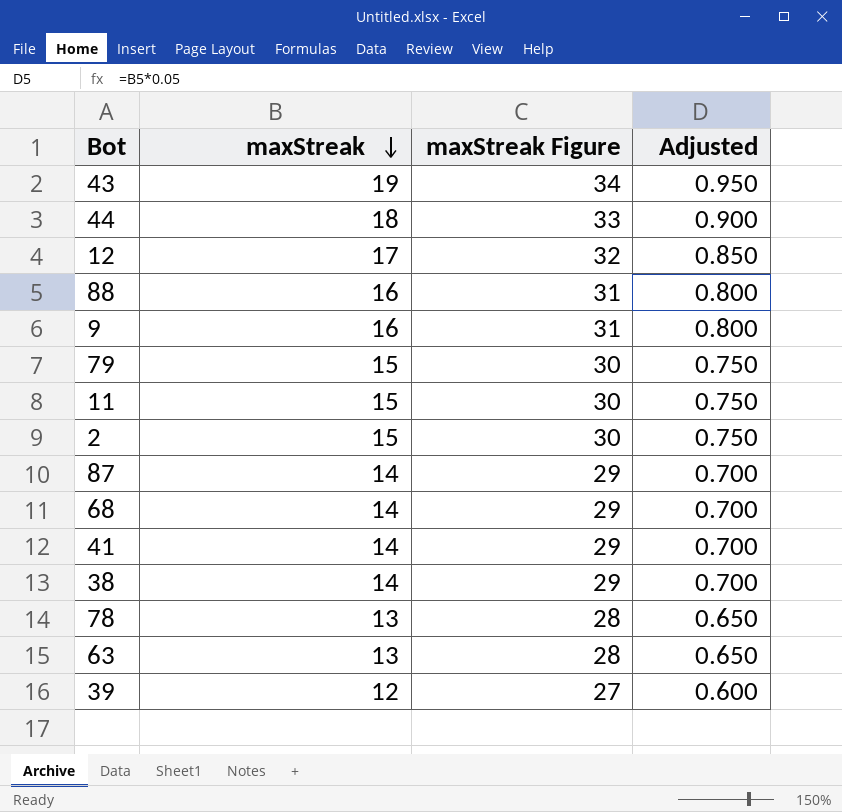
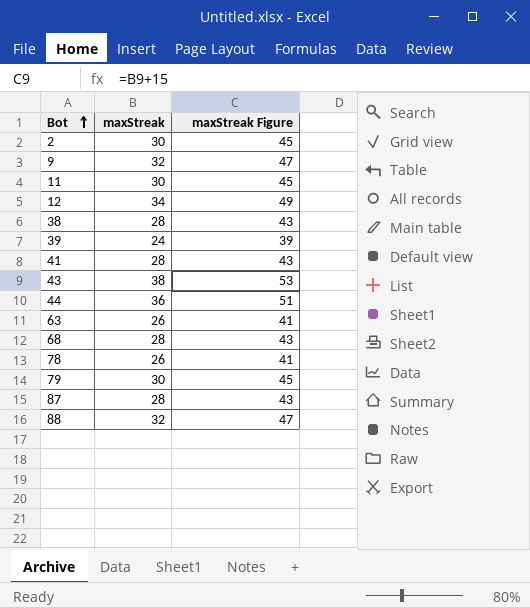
row order: maxStreak descending -> Bot ascending
column Adjusted | formula: [maxStreak] * 0.05 -> none
2 | maxStreak: 15 -> 30
2 | maxStreak Figure: 30 -> 45
9 | maxStreak: 16 -> 32
9 | maxStreak Figure: 31 -> 47
11 | maxStreak: 15 -> 30
11 | maxStreak Figure: 30 -> 45
12 | maxStreak: 17 -> 34
12 | maxStreak Figure: 32 -> 49
38 | maxStreak: 14 -> 28
38 | maxStreak Figure: 29 -> 43
39 | maxStreak: 12 -> 24
39 | maxStreak Figure: 27 -> 39
41 | maxStreak: 14 -> 28
41 | maxStreak Figure: 29 -> 43
43 | maxStreak: 19 -> 38
43 | maxStreak Figure: 34 -> 53
44 | maxStreak: 18 -> 36
44 | maxStreak Figure: 33 -> 51
63 | maxStreak: 13 -> 26
63 | maxStreak Figure: 28 -> 41
68 | maxStreak: 14 -> 28
68 | maxStreak Figure: 29 -> 43
78 | maxStreak: 13 -> 26
78 | maxStreak Figure: 28 -> 41
79 | maxStreak: 15 -> 30
79 | maxStreak Figure: 30 -> 45
87 | maxStreak: 14 -> 28
87 | maxStreak Figure: 29 -> 43
88 | maxStreak: 16 -> 32
88 | maxStreak Figure: 31 -> 47

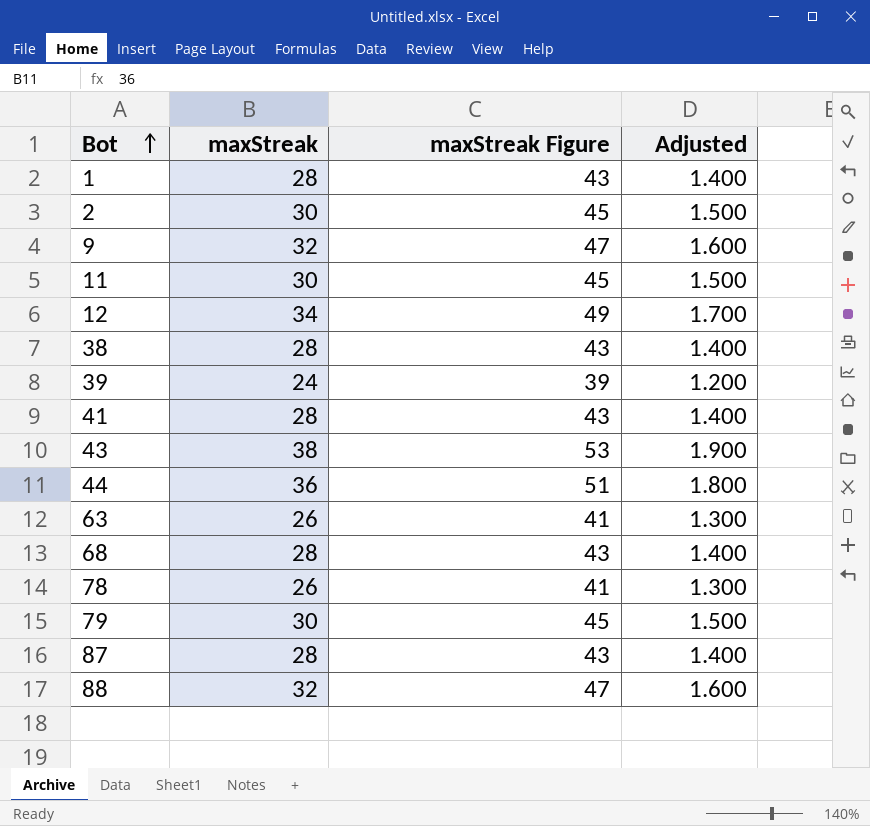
column Adjusted | formula: none -> [maxStreak] * 0.05
row 1: none -> 28 | 43 | 1.400

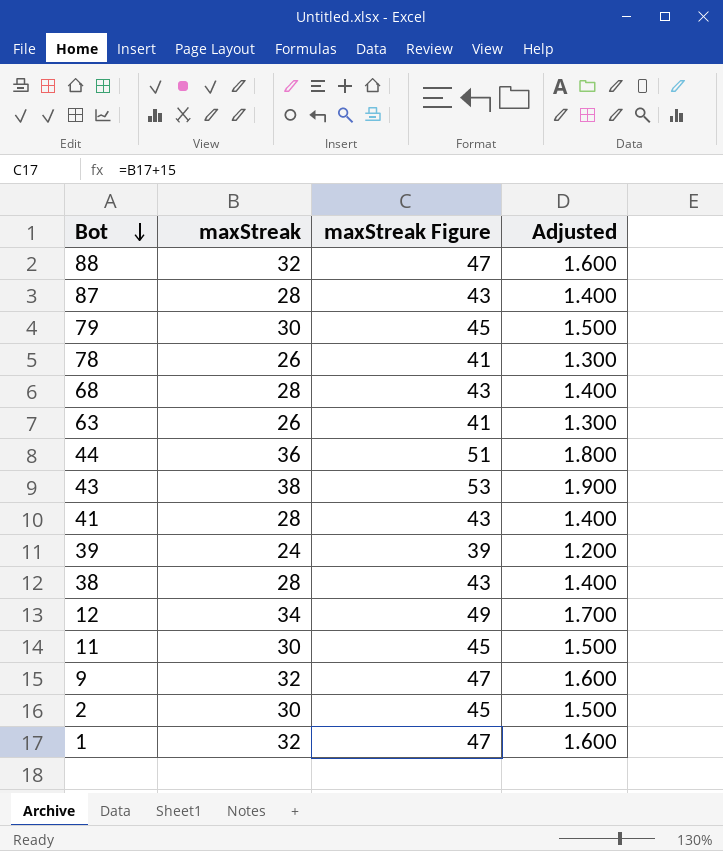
row order: Bot ascending -> Bot descending
1 | maxStreak: 28 -> 32
1 | maxStreak Figure: 43 -> 47
1 | Adjusted: 1.400 -> 1.600

